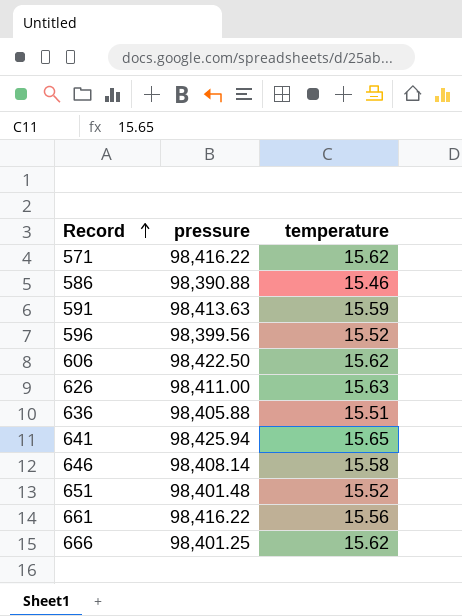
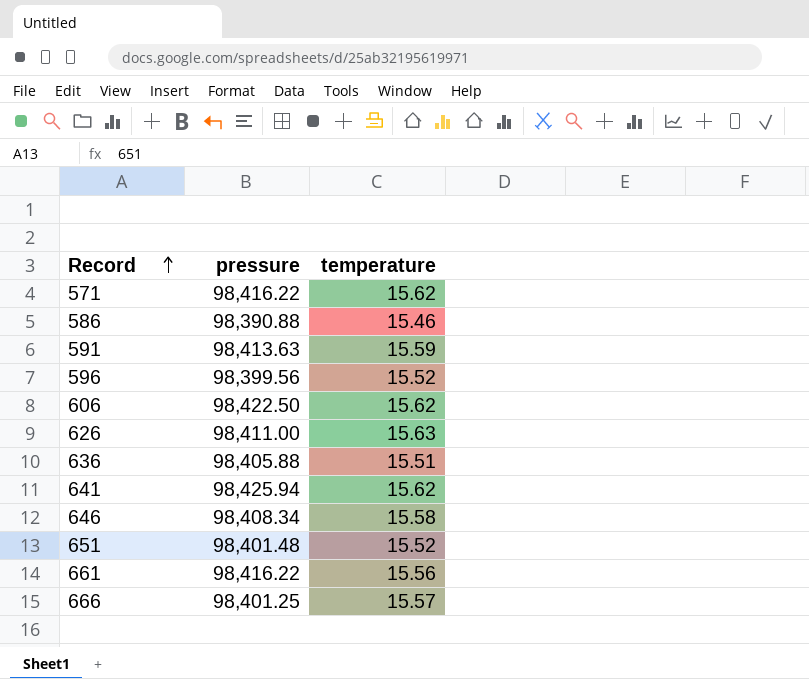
641 | temperature: 15.65 -> 15.62
646 | pressure: 98,408.14 -> 98,408.34
666 | temperature: 15.62 -> 15.57

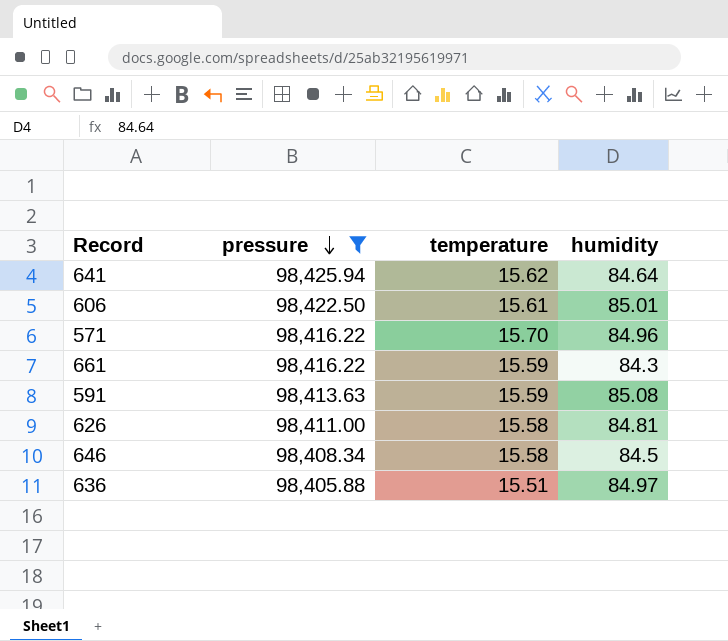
filter: none -> pressure >= 98,405.88
row order: Record ascending -> pressure descending
column humidity | position: none -> 4
606 | temperature: 15.62 -> 15.61
571 | temperature: 15.62 -> 15.70
661 | temperature: 15.56 -> 15.59
626 | temperature: 15.63 -> 15.58

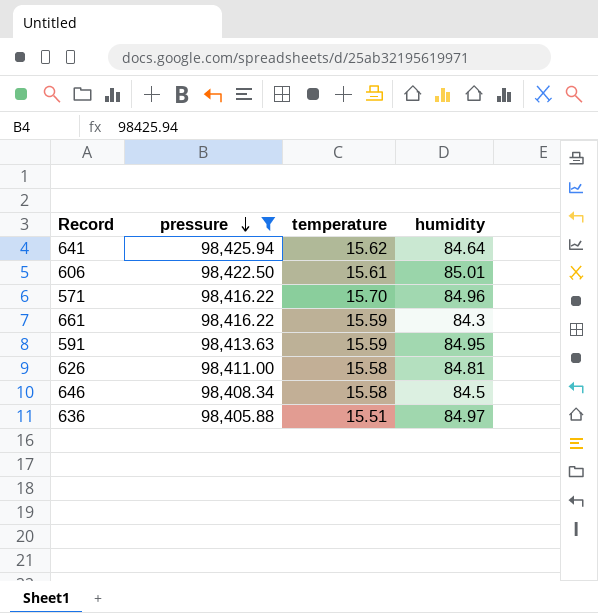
591 | humidity: 85.08 -> 84.95

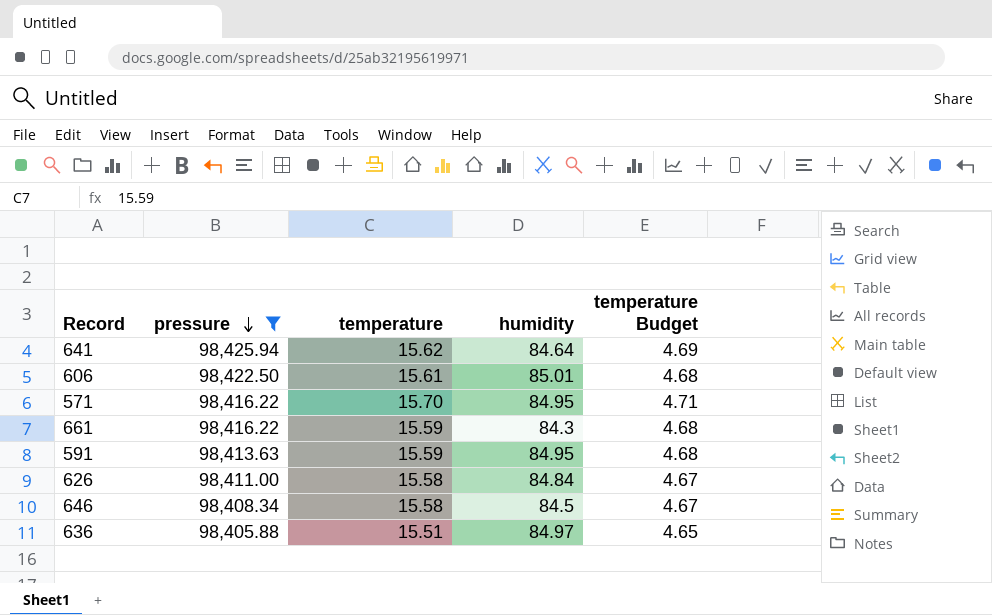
column temperature Budget | formula: none -> [temperature] * 0.3
571 | humidity: 84.96 -> 84.95
626 | humidity: 84.81 -> 84.84

